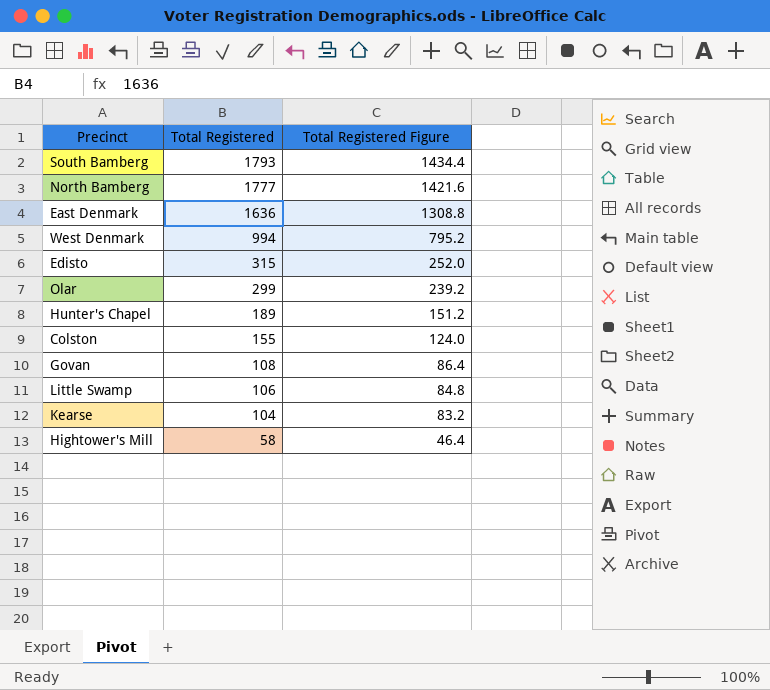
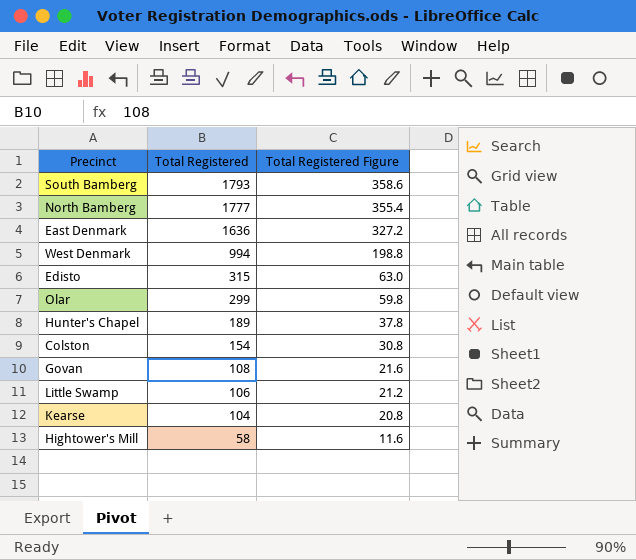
column Total Registered Figure | formula: [Total Registered] * 0.8 -> [Total Registered] * 0.2
Colston | Total Registered: 155 -> 154

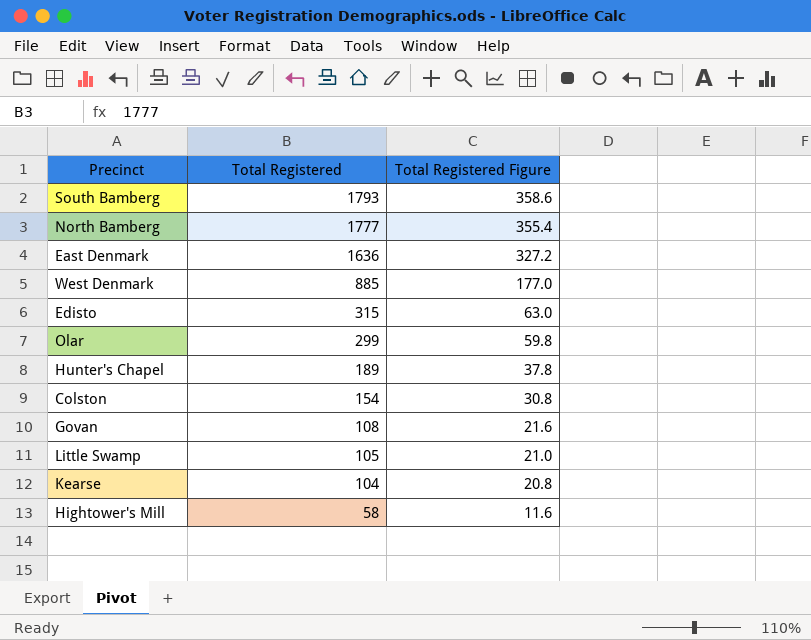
West Denmark | Total Registered: 994 -> 885
West Denmark | Total Registered Figure: 198.8 -> 177.0
Little Swamp | Total Registered: 106 -> 105
Little Swamp | Total Registered Figure: 21.2 -> 21.0

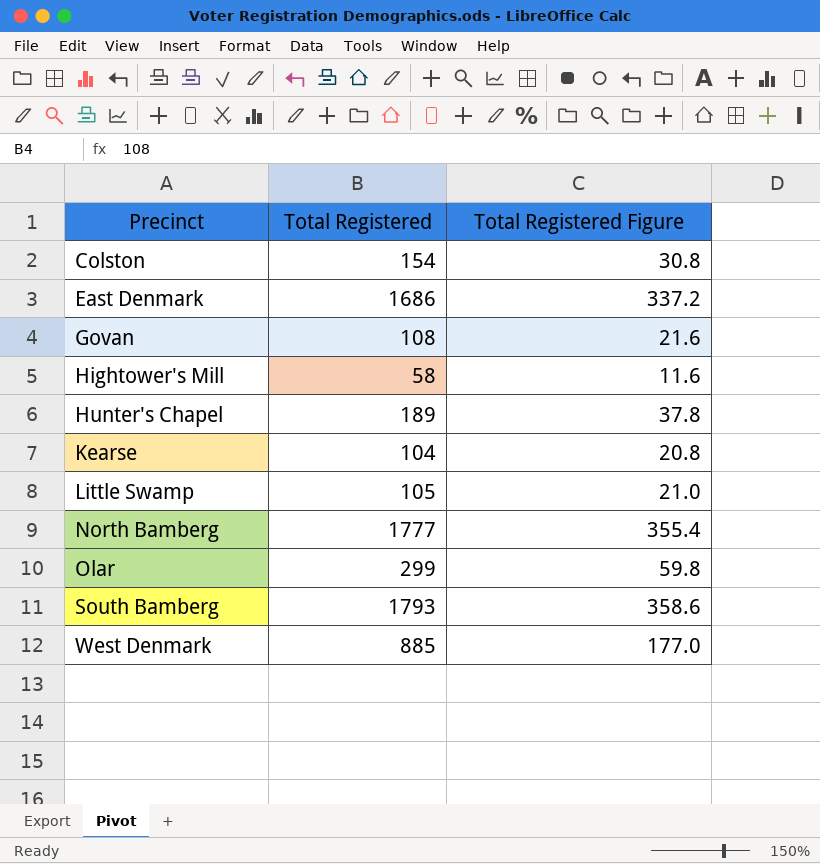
row order: Total Registered descending -> Precinct ascending
row Edisto: 315 | 63.0 -> none
East Denmark | Total Registered: 1636 -> 1686
East Denmark | Total Registered Figure: 327.2 -> 337.2

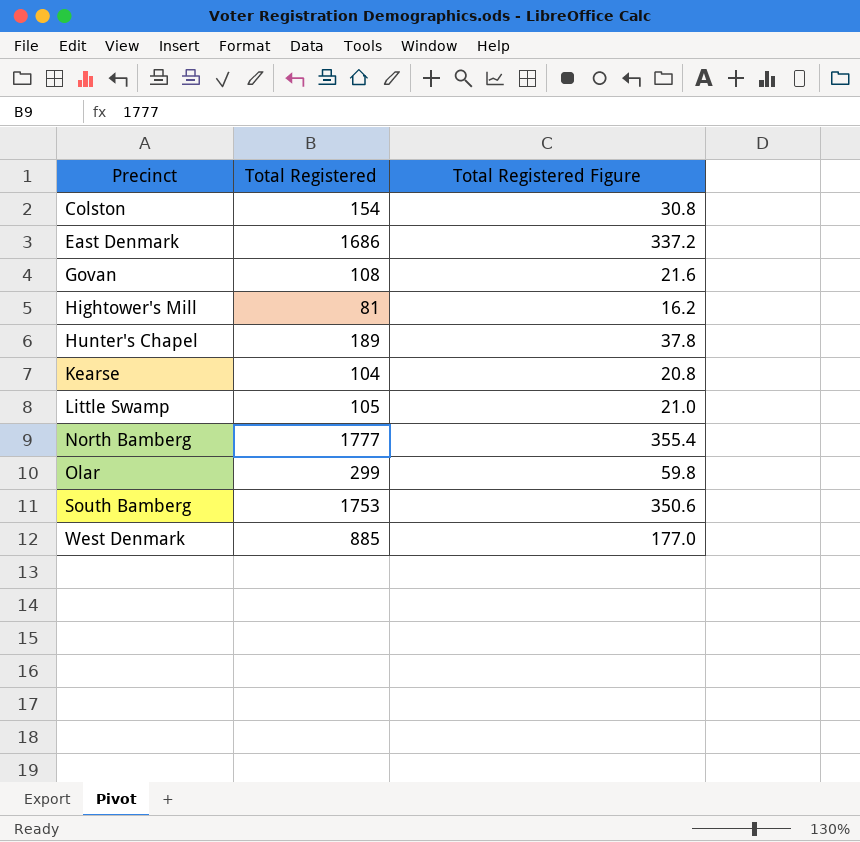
Hightower's Mill | Total Registered: 58 -> 81
Hightower's Mill | Total Registered Figure: 11.6 -> 16.2
South Bamberg | Total Registered: 1793 -> 1753
South Bamberg | Total Registered Figure: 358.6 -> 350.6

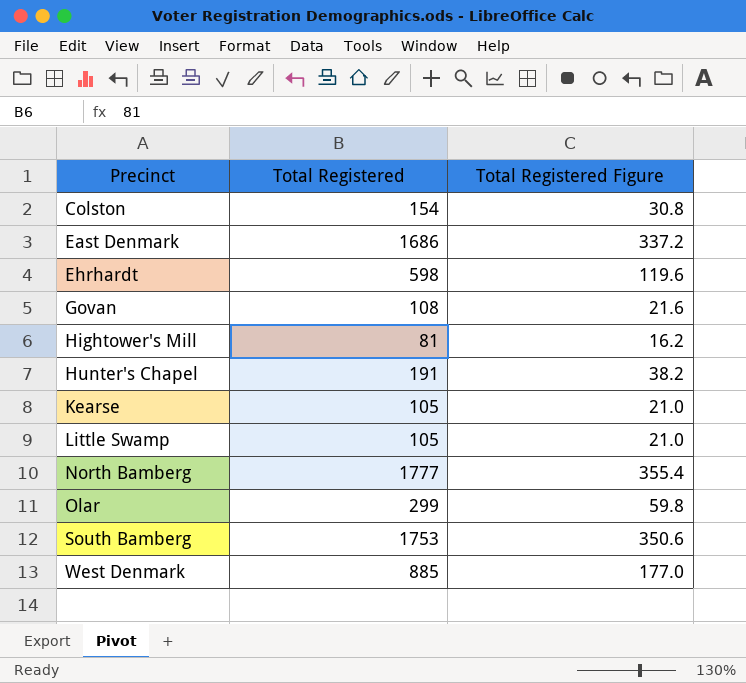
row Ehrhardt: none -> 598 | 119.6
Hunter's Chapel | Total Registered: 189 -> 191
Hunter's Chapel | Total Registered Figure: 37.8 -> 38.2
Kearse | Total Registered: 104 -> 105
Kearse | Total Registered Figure: 20.8 -> 21.0

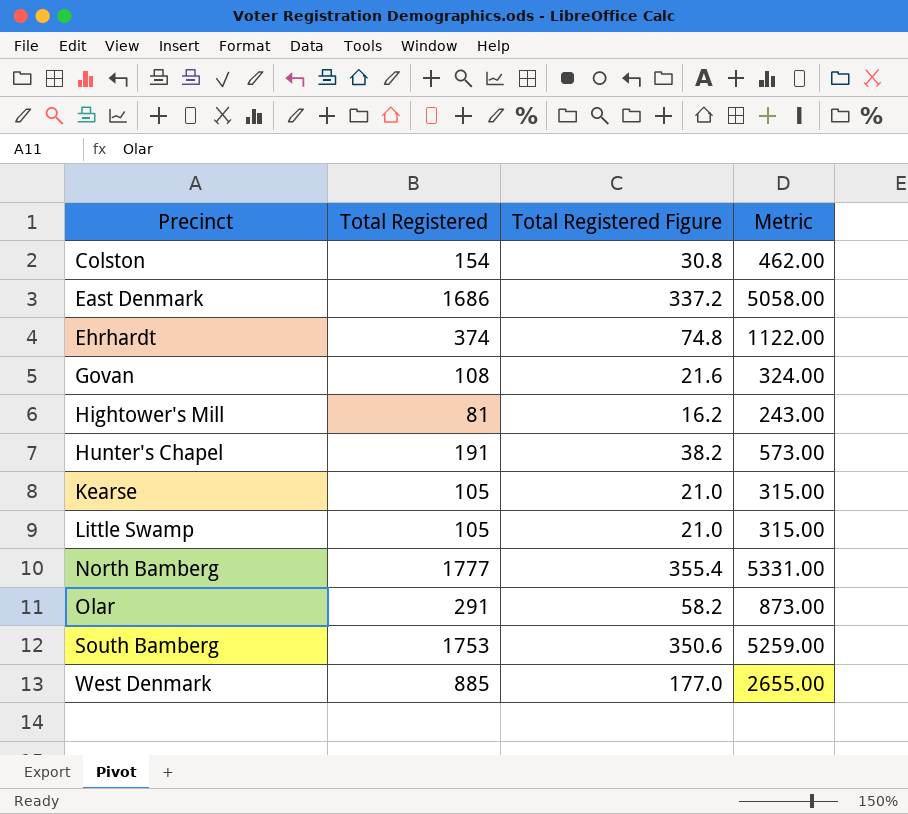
column Metric | formula: none -> [Total Registered] * 3
Ehrhardt | Total Registered: 598 -> 374
Ehrhardt | Total Registered Figure: 119.6 -> 74.8
Olar | Total Registered: 299 -> 291
Olar | Total Registered Figure: 59.8 -> 58.2

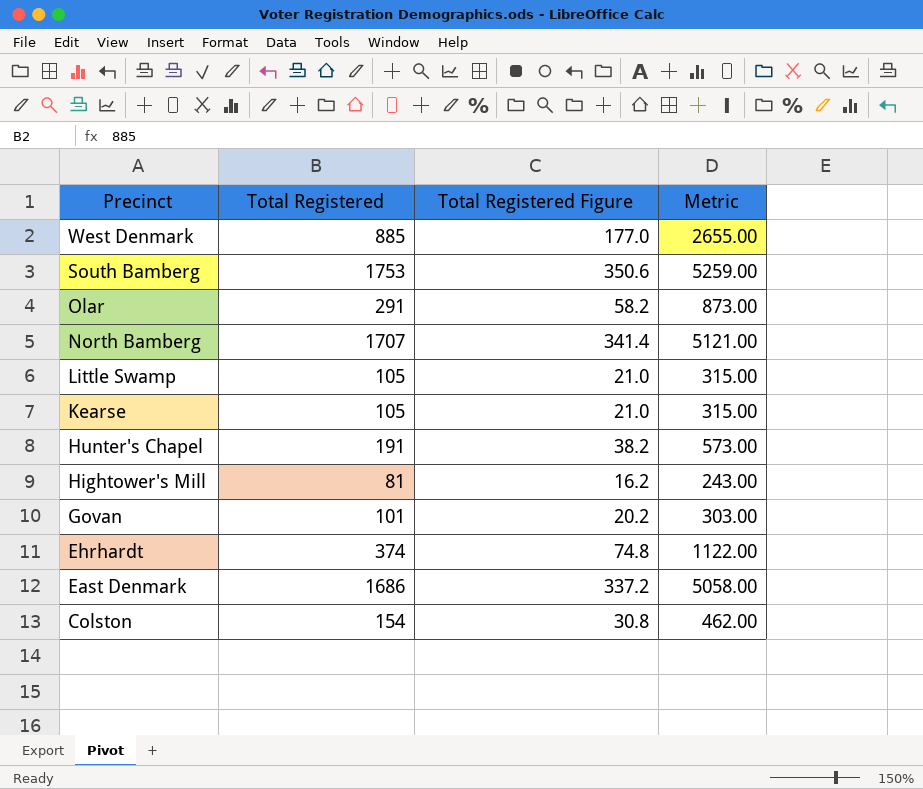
row order: Precinct ascending -> Precinct descending
North Bamberg | Total Registered: 1777 -> 1707
North Bamberg | Total Registered Figure: 355.4 -> 341.4
North Bamberg | Metric: 5331.00 -> 5121.00
Govan | Total Registered: 108 -> 101
Govan | Total Registered Figure: 21.6 -> 20.2
Govan | Metric: 324.00 -> 303.00

